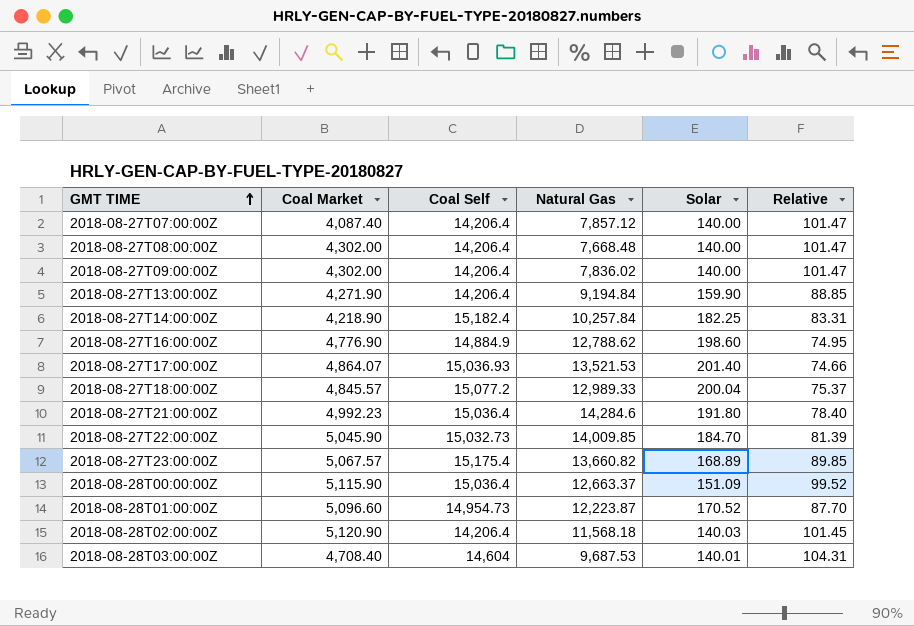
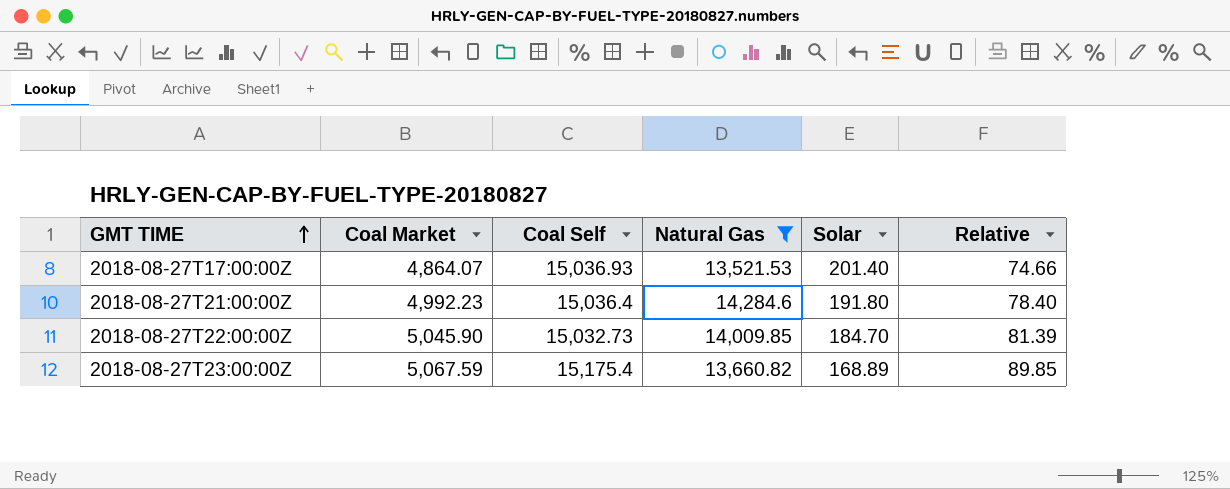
filter: none -> Natural Gas >= 13,521.53
2018-08-27T23:00:00Z | Coal Market: 5,067.57 -> 5,067.59

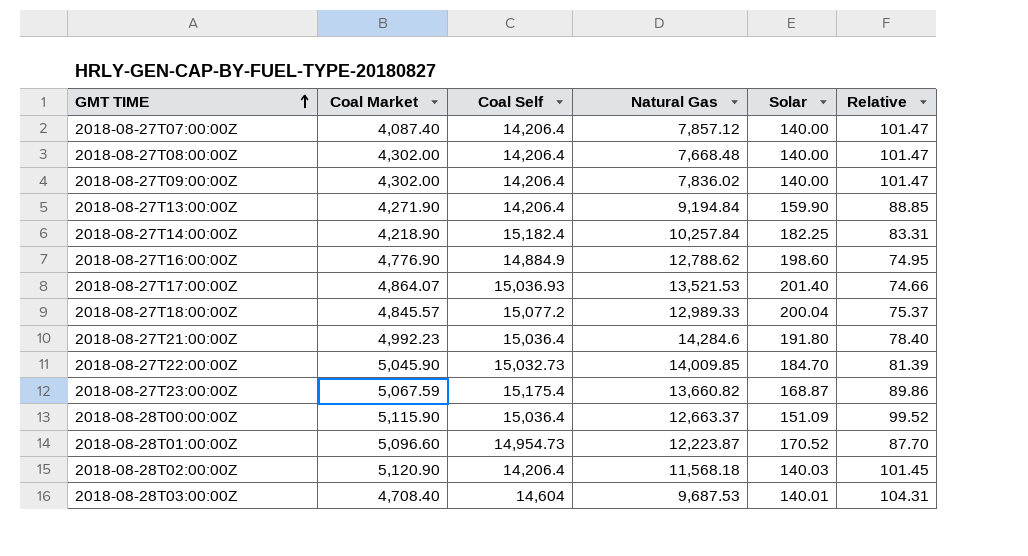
filter: Natural Gas >= 13,521.53 -> none
2018-08-27T23:00:00Z | Solar: 168.89 -> 168.87
2018-08-27T23:00:00Z | Relative: 89.85 -> 89.86

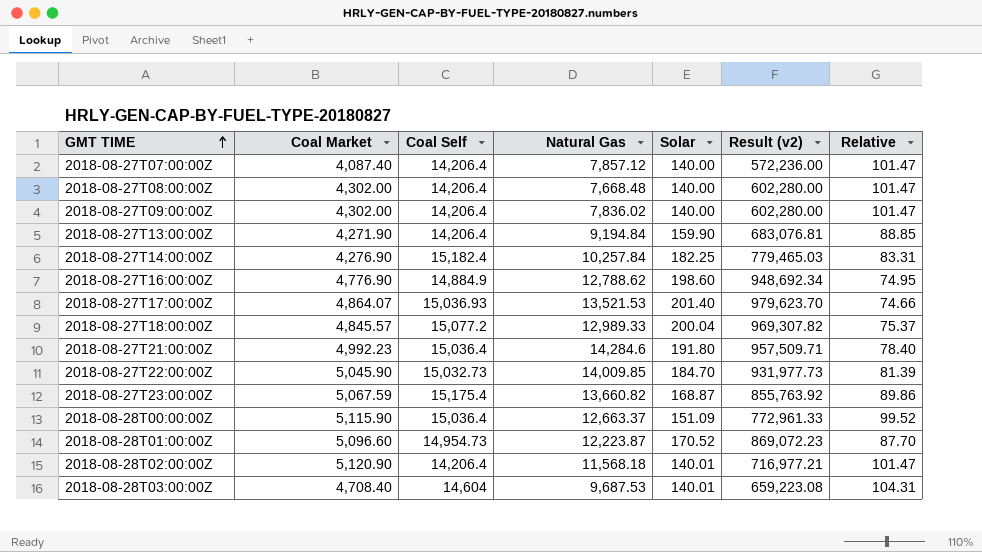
column Result (v2) | formula: none -> [Coal Market] * [Solar]
2018-08-27T14:00:00Z | Coal Market: 4,218.90 -> 4,276.90
2018-08-28T02:00:00Z | Solar: 140.03 -> 140.01
2018-08-28T02:00:00Z | Relative: 101.45 -> 101.47

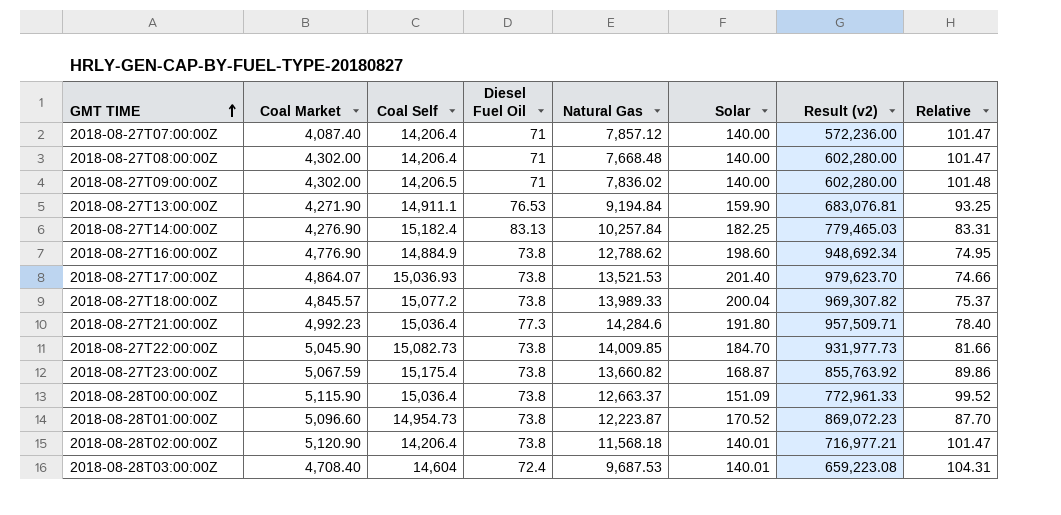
column Diesel Fuel Oil | position: none -> 4
2018-08-27T09:00:00Z | Coal Self: 14,206.4 -> 14,206.5
2018-08-27T09:00:00Z | Relative: 101.47 -> 101.48
2018-08-27T13:00:00Z | Coal Self: 14,206.4 -> 14,911.1
2018-08-27T13:00:00Z | Relative: 88.85 -> 93.25
2018-08-27T18:00:00Z | Natural Gas: 12,989.33 -> 13,989.33
2018-08-27T22:00:00Z | Coal Self: 15,032.73 -> 15,082.73
2018-08-27T22:00:00Z | Relative: 81.39 -> 81.66

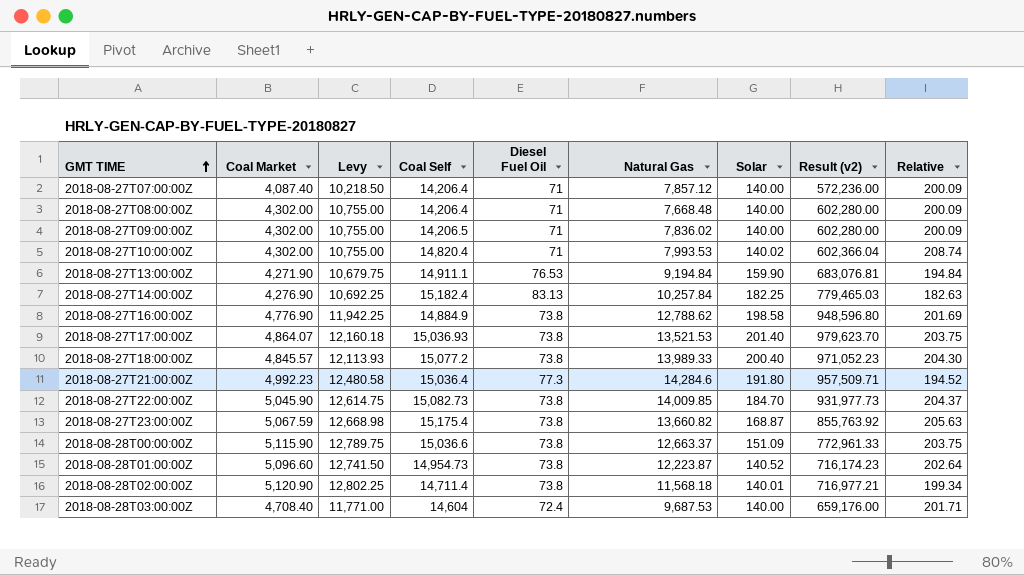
column Levy | formula: none -> [Coal Market] * 2.5
column Relative | formula: [Coal Self] / [Solar] -> [Coal Self] / [Diesel Fuel Oil]
row 2018-08-27T10:00:00Z: none -> 4,302.00 | 10,755.00 | 14,820.4 | 71 | 7,993.53 | 140.02 | 602,366.04 | 208.74
2018-08-27T16:00:00Z | Solar: 198.60 -> 198.58
2018-08-27T16:00:00Z | Result (v2): 948,692.34 -> 948,596.80
2018-08-27T18:00:00Z | Solar: 200.04 -> 200.40
2018-08-27T18:00:00Z | Result (v2): 969,307.82 -> 971,052.23
2018-08-28T00:00:00Z | Coal Self: 15,036.4 -> 15,036.6
2018-08-28T01:00:00Z | Solar: 170.52 -> 140.52
2018-08-28T01:00:00Z | Result (v2): 869,072.23 -> 716,174.23
2018-08-28T02:00:00Z | Coal Self: 14,206.4 -> 14,711.4
2018-08-28T03:00:00Z | Solar: 140.01 -> 140.00
2018-08-28T03:00:00Z | Result (v2): 659,223.08 -> 659,176.00

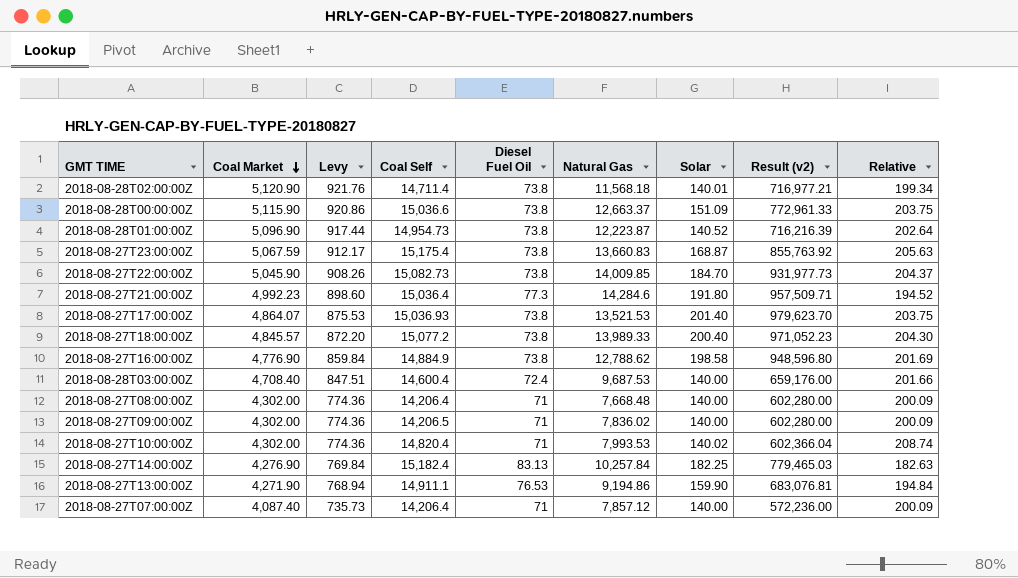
row order: GMT TIME ascending -> Coal Market descending
column Levy | formula: [Coal Market] * 2.5 -> [Coal Market] * 0.18
2018-08-28T01:00:00Z | Coal Market: 5,096.60 -> 5,096.90
2018-08-28T01:00:00Z | Result (v2): 716,174.23 -> 716,216.39
2018-08-27T23:00:00Z | Natural Gas: 13,660.82 -> 13,660.83
2018-08-28T03:00:00Z | Coal Self: 14,604 -> 14,600.4
2018-08-28T03:00:00Z | Relative: 201.71 -> 201.66
2018-08-27T13:00:00Z | Natural Gas: 9,194.84 -> 9,194.86

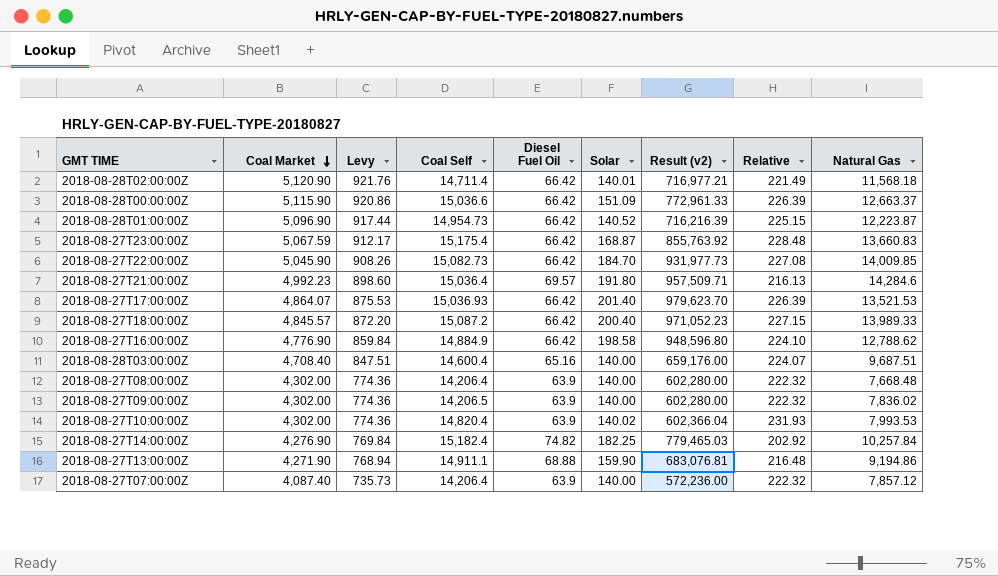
column Natural Gas | position: 6 -> 9
2018-08-28T02:00:00Z | Diesel Fuel Oil: 73.8 -> 66.42
2018-08-28T02:00:00Z | Relative: 199.34 -> 221.49
2018-08-28T00:00:00Z | Diesel Fuel Oil: 73.8 -> 66.42
2018-08-28T00:00:00Z | Relative: 203.75 -> 226.39
2018-08-28T01:00:00Z | Diesel Fuel Oil: 73.8 -> 66.42
2018-08-28T01:00:00Z | Relative: 202.64 -> 225.15
2018-08-27T23:00:00Z | Diesel Fuel Oil: 73.8 -> 66.42
2018-08-27T23:00:00Z | Relative: 205.63 -> 228.48
2018-08-27T22:00:00Z | Diesel Fuel Oil: 73.8 -> 66.42
2018-08-27T22:00:00Z | Relative: 204.37 -> 227.08
2018-08-27T21:00:00Z | Diesel Fuel Oil: 77.3 -> 69.57
2018-08-27T21:00:00Z | Relative: 194.52 -> 216.13
2018-08-27T17:00:00Z | Diesel Fuel Oil: 73.8 -> 66.42
2018-08-27T17:00:00Z | Relative: 203.75 -> 226.39
2018-08-27T18:00:00Z | Coal Self: 15,077.2 -> 15,087.2
2018-08-27T18:00:00Z | Diesel Fuel Oil: 73.8 -> 66.42
2018-08-27T18:00:00Z | Relative: 204.30 -> 227.15
2018-08-27T16:00:00Z | Diesel Fuel Oil: 73.8 -> 66.42
2018-08-27T16:00:00Z | Relative: 201.69 -> 224.10
2018-08-28T03:00:00Z | Diesel Fuel Oil: 72.4 -> 65.16
2018-08-28T03:00:00Z | Relative: 201.66 -> 224.07
2018-08-28T03:00:00Z | Natural Gas: 9,687.53 -> 9,687.51
2018-08-27T08:00:00Z | Diesel Fuel Oil: 71 -> 63.9
2018-08-27T08:00:00Z | Relative: 200.09 -> 222.32
2018-08-27T09:00:00Z | Diesel Fuel Oil: 71 -> 63.9
2018-08-27T09:00:00Z | Relative: 200.09 -> 222.32
2018-08-27T10:00:00Z | Diesel Fuel Oil: 71 -> 63.9
2018-08-27T10:00:00Z | Relative: 208.74 -> 231.93
2018-08-27T14:00:00Z | Diesel Fuel Oil: 83.13 -> 74.82
2018-08-27T14:00:00Z | Relative: 182.63 -> 202.92
2018-08-27T13:00:00Z | Diesel Fuel Oil: 76.53 -> 68.88
2018-08-27T13:00:00Z | Relative: 194.84 -> 216.48
2018-08-27T07:00:00Z | Diesel Fuel Oil: 71 -> 63.9
2018-08-27T07:00:00Z | Relative: 200.09 -> 222.32

